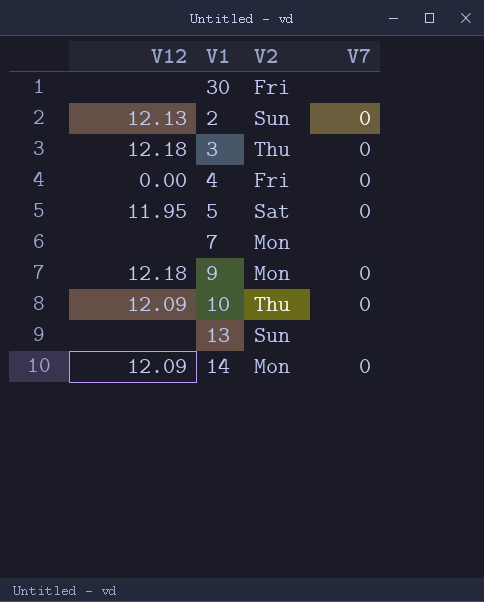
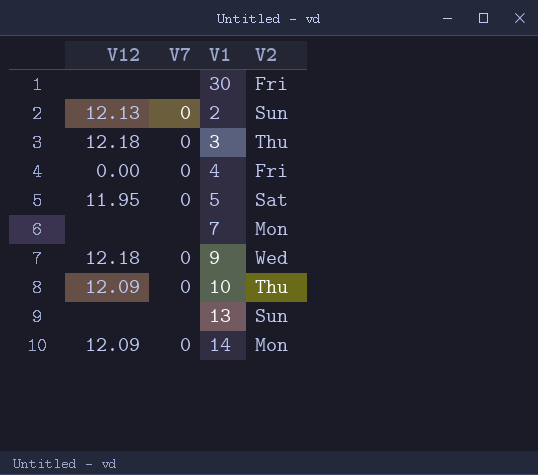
column V7 | position: 4 -> 2
9 | V2: Mon -> Wed

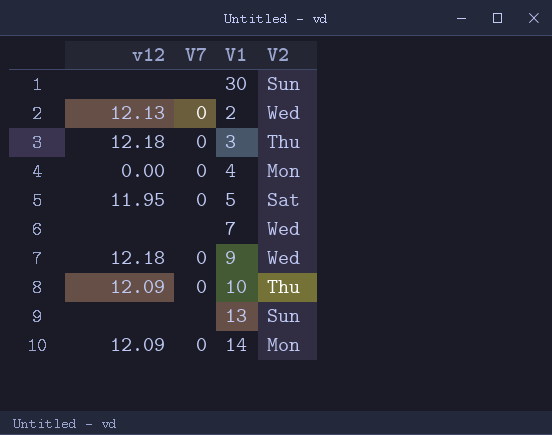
column name: V12 -> v12
30 | V2: Fri -> Sun
2 | V2: Sun -> Wed
4 | V2: Fri -> Mon
7 | V2: Mon -> Wed

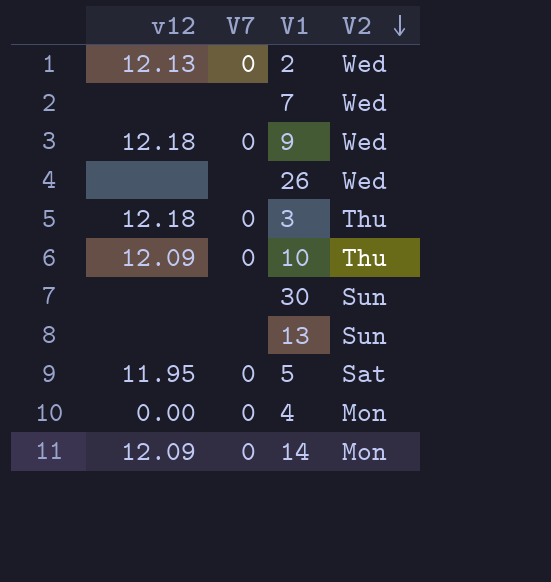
row order: none -> V2 descending
row 26: none -> none | none | Wed

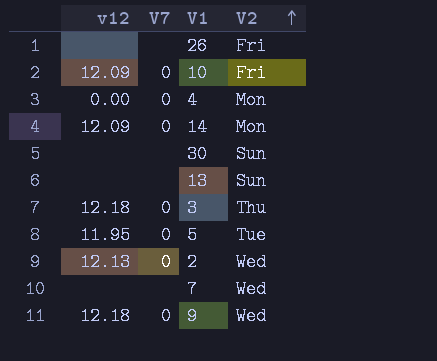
row order: V2 descending -> V2 ascending
26 | V2: Wed -> Fri
10 | V2: Thu -> Fri
5 | V2: Sat -> Tue

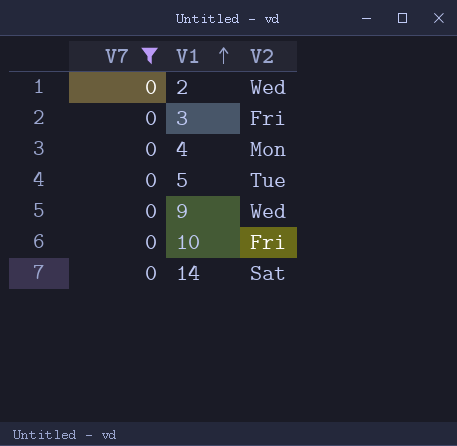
filter: none -> V7 = 0
row order: V2 ascending -> V1 ascending
column v12 | position: 1 -> none
3 | V2: Thu -> Fri
14 | V2: Mon -> Sat

